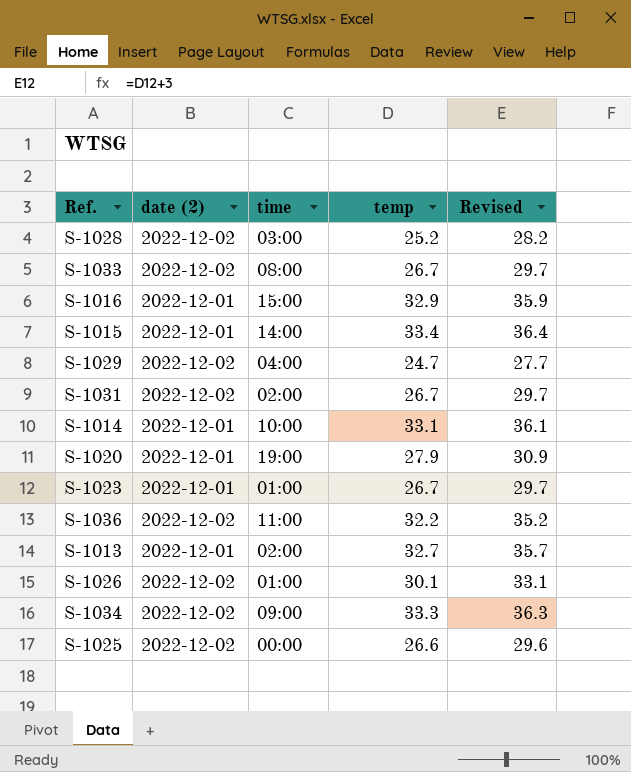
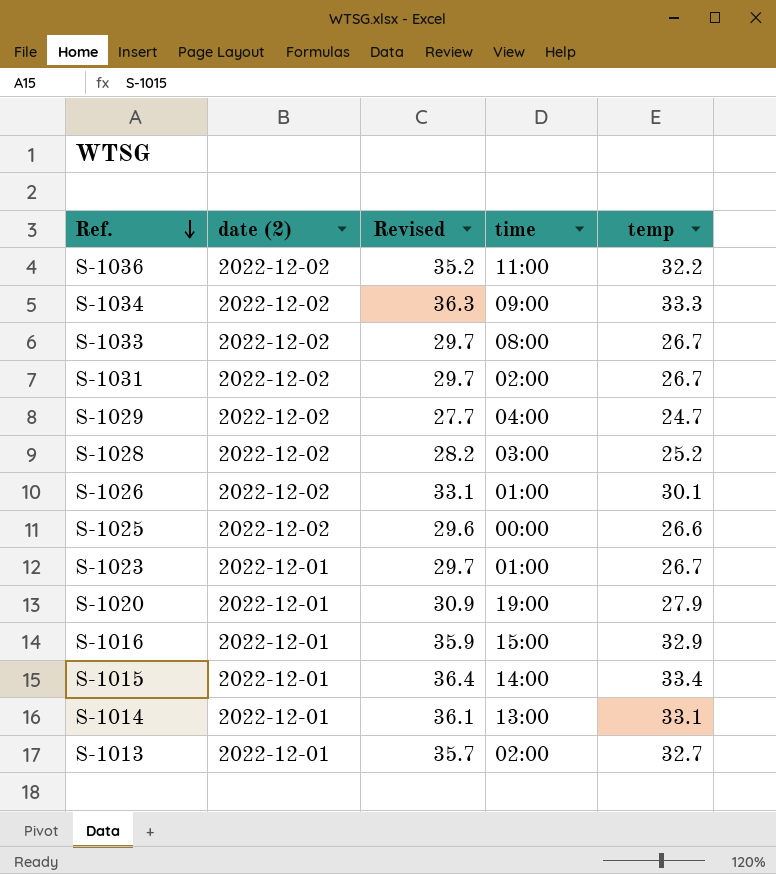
row order: none -> Ref. descending
column Revised | position: 5 -> 3
S-1014 | time: 10:00 -> 13:00

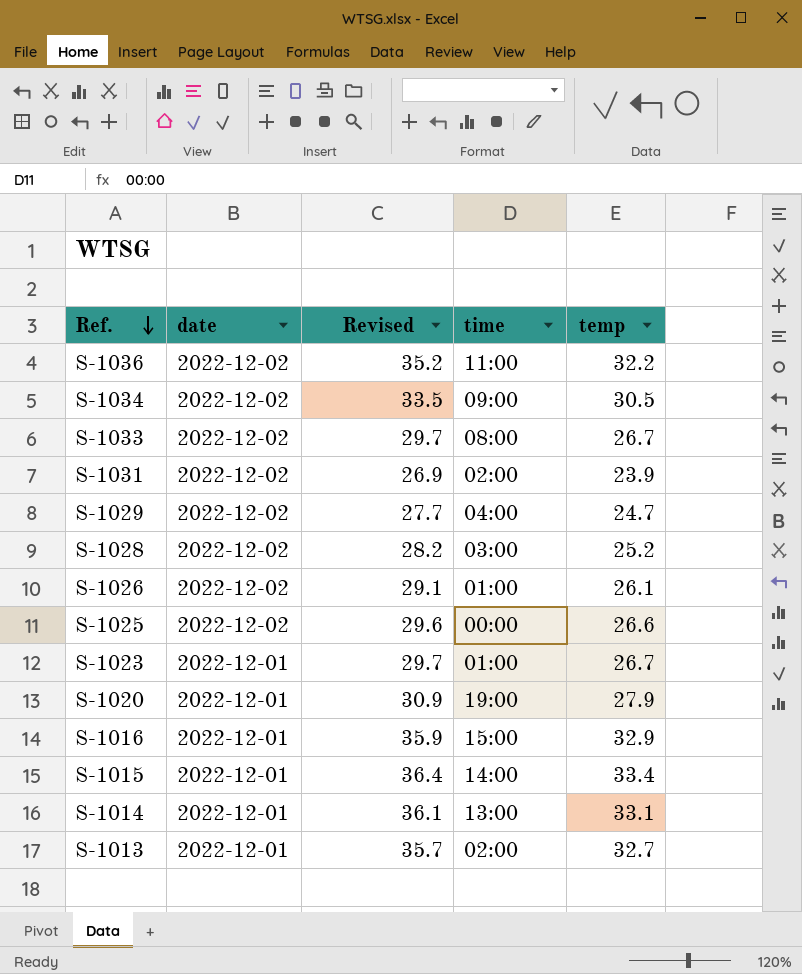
column name: date (2) -> date
S-1034 | Revised: 36.3 -> 33.5
S-1034 | temp: 33.3 -> 30.5
S-1031 | Revised: 29.7 -> 26.9
S-1031 | temp: 26.7 -> 23.9
S-1026 | Revised: 33.1 -> 29.1
S-1026 | temp: 30.1 -> 26.1

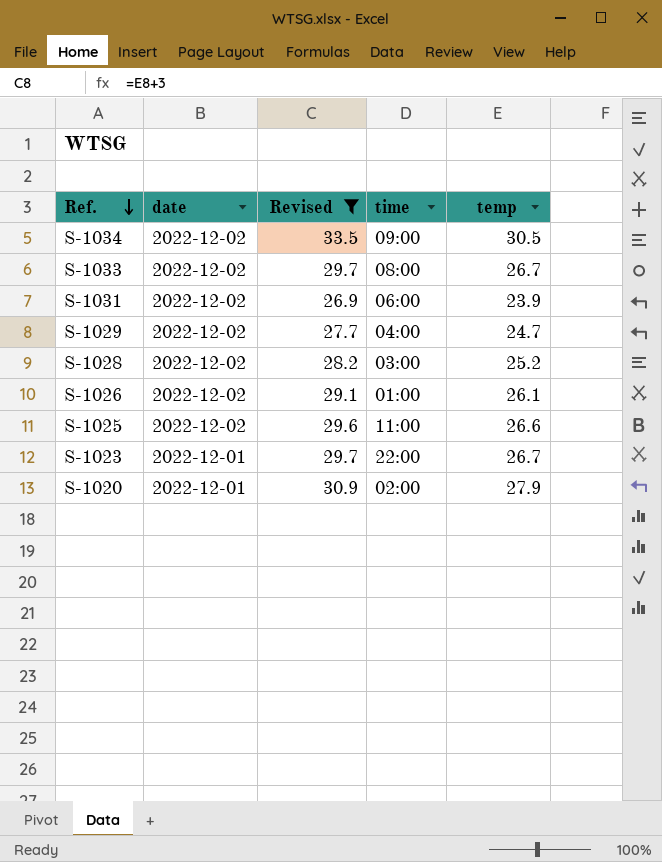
filter: none -> Revised <= 33.5
S-1031 | time: 02:00 -> 06:00
S-1025 | time: 00:00 -> 11:00
S-1023 | time: 01:00 -> 22:00
S-1020 | time: 19:00 -> 02:00

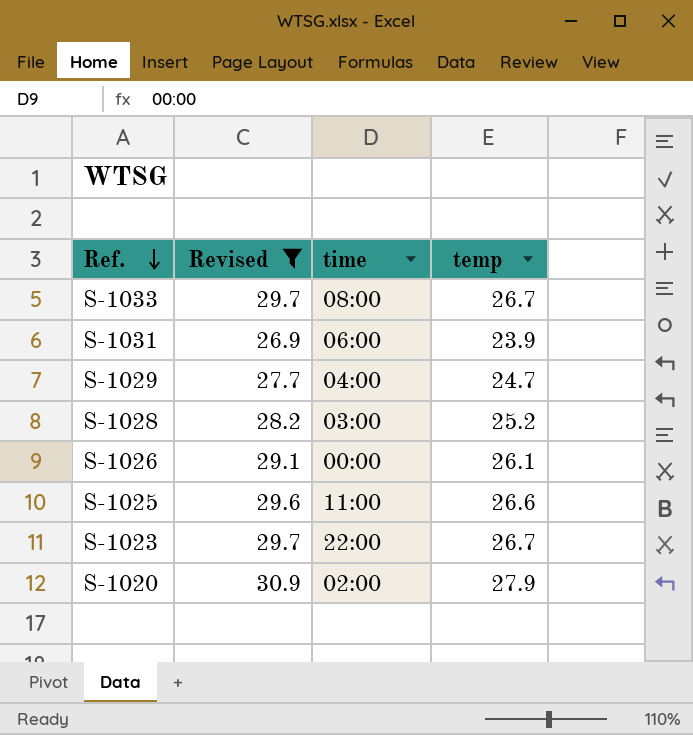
column date | position: 2 -> none
row S-1034: 2022-12-02 | 33.5 | 09:00 | 30.5 -> none
S-1026 | time: 01:00 -> 00:00

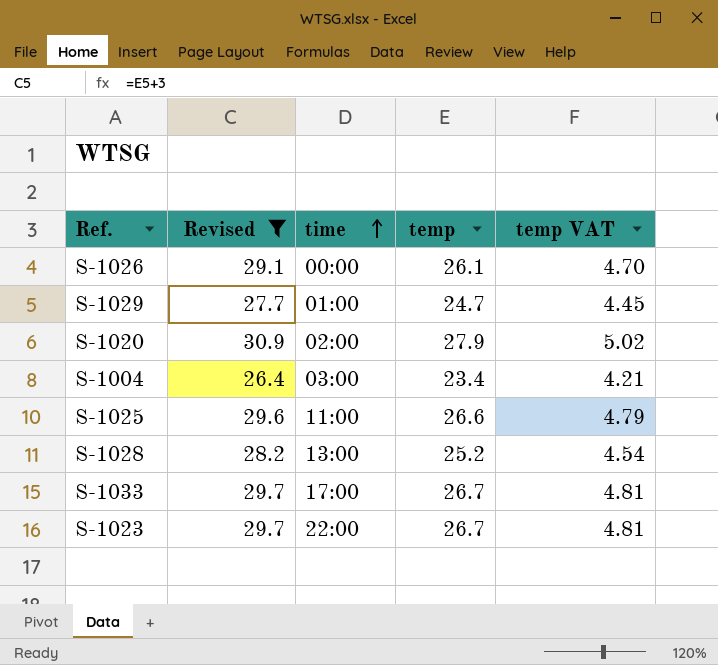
row order: Ref. descending -> time ascending
column temp VAT | formula: none -> [temp] * 0.18
row S-1031: 26.9 | 06:00 | 23.9 -> none
S-1029 | time: 04:00 -> 01:00
row S-1004: none -> 26.4 | 03:00 | 23.4 | 4.21
S-1028 | time: 03:00 -> 13:00
S-1033 | time: 08:00 -> 17:00

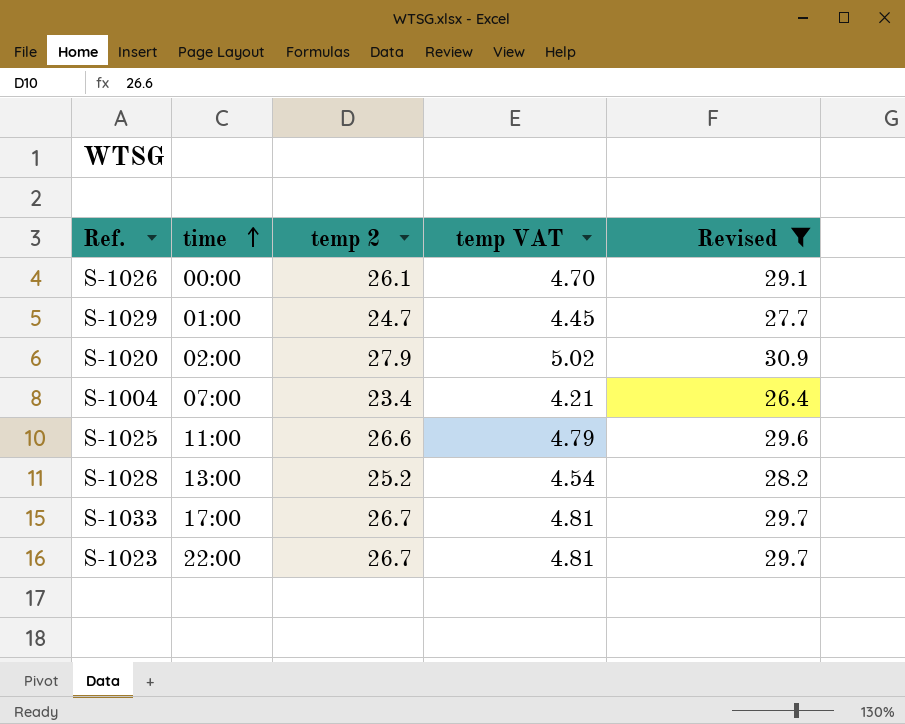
column name: temp -> temp 2
column Revised | position: 2 -> 5
S-1004 | time: 03:00 -> 07:00

